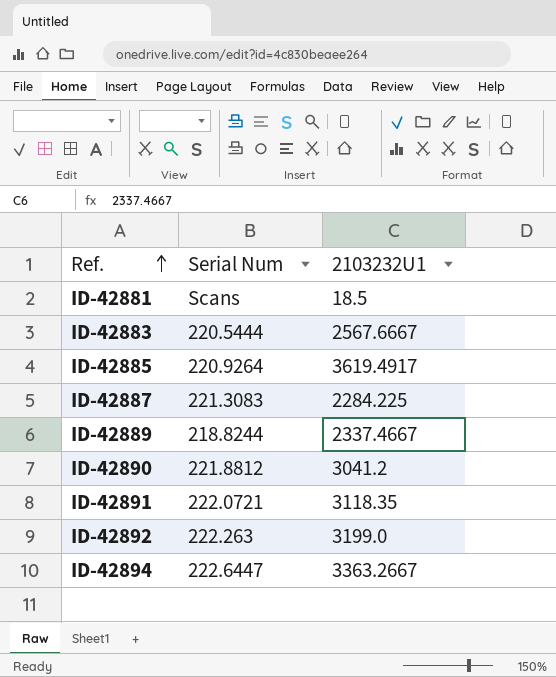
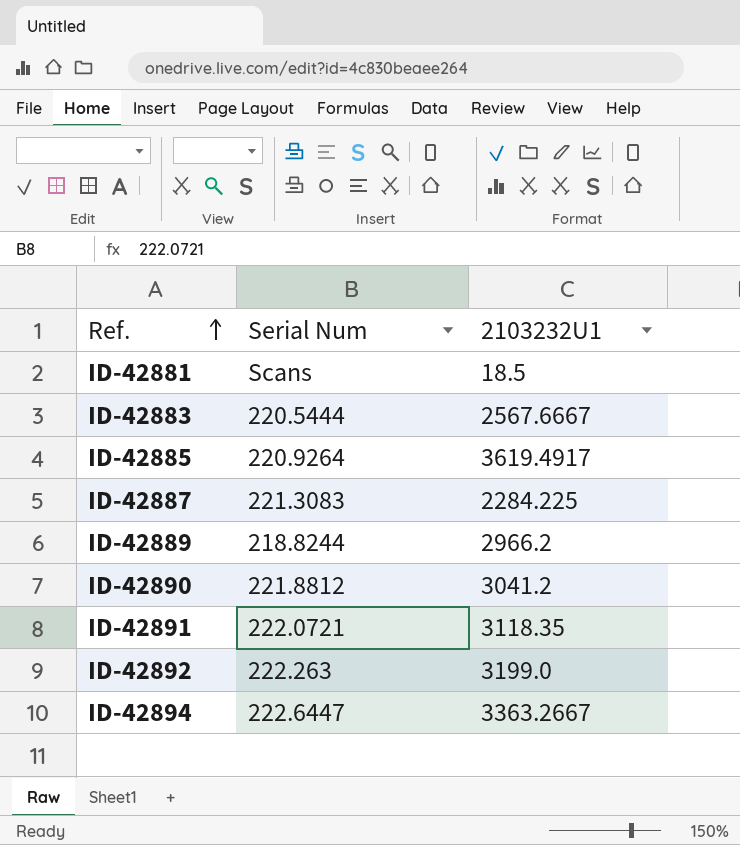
ID-42889 | 2103232U1: 2337.4667 -> 2966.2

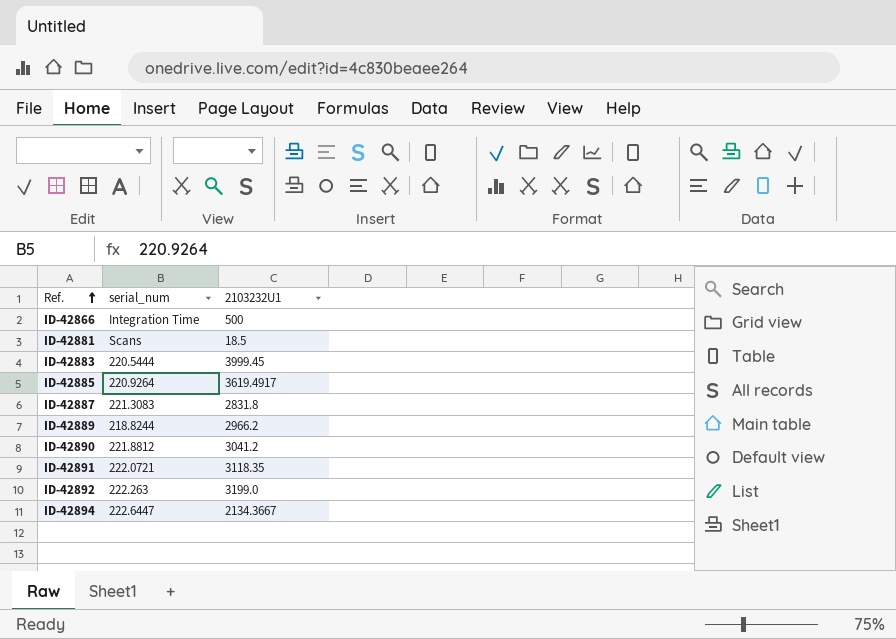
column name: Serial Num -> serial_num
row ID-42866: none -> Integration Time | 500
ID-42883 | 2103232U1: 2567.6667 -> 3999.45
ID-42887 | 2103232U1: 2284.225 -> 2831.8
ID-42894 | 2103232U1: 3363.2667 -> 2134.3667

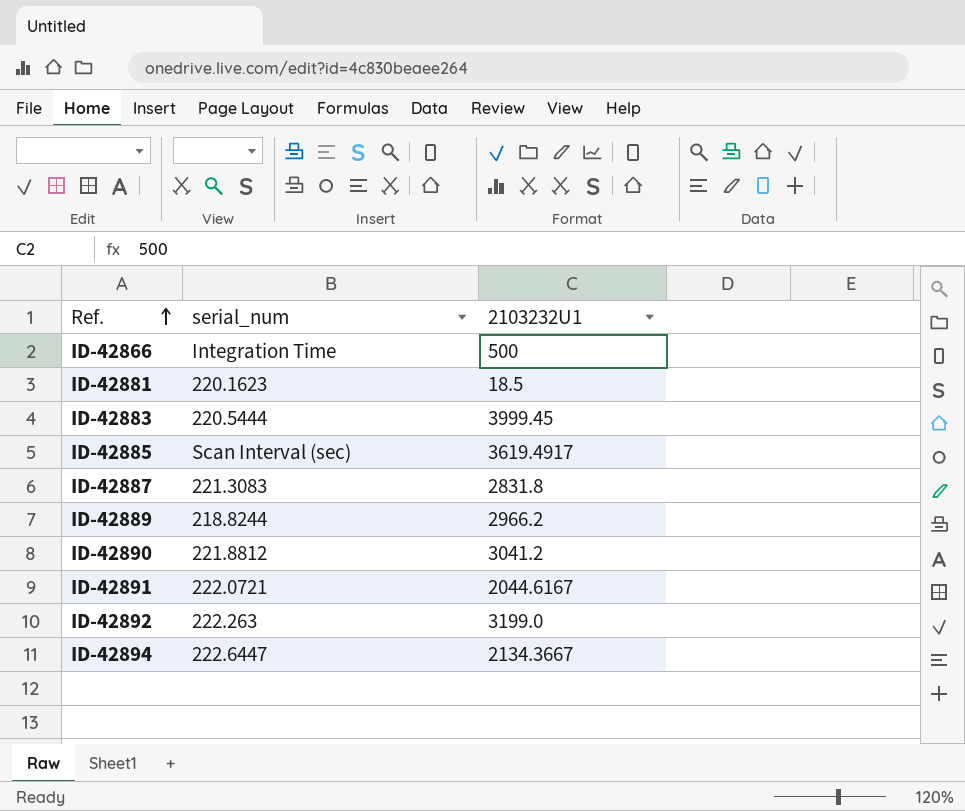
ID-42881 | serial_num: Scans -> 220.1623
ID-42885 | serial_num: 220.9264 -> Scan Interval (sec)
ID-42891 | 2103232U1: 3118.35 -> 2044.6167

